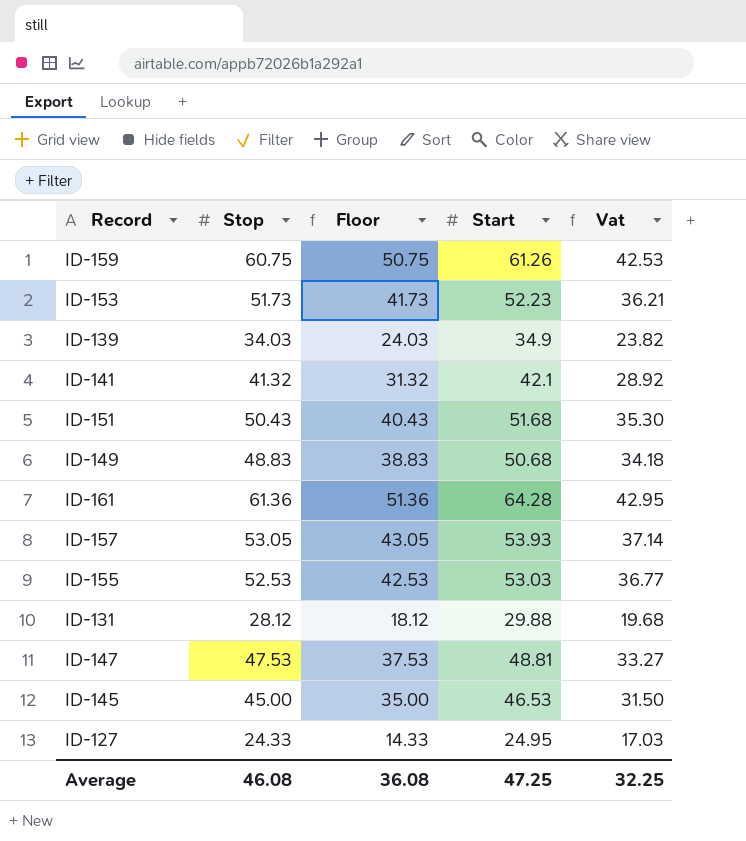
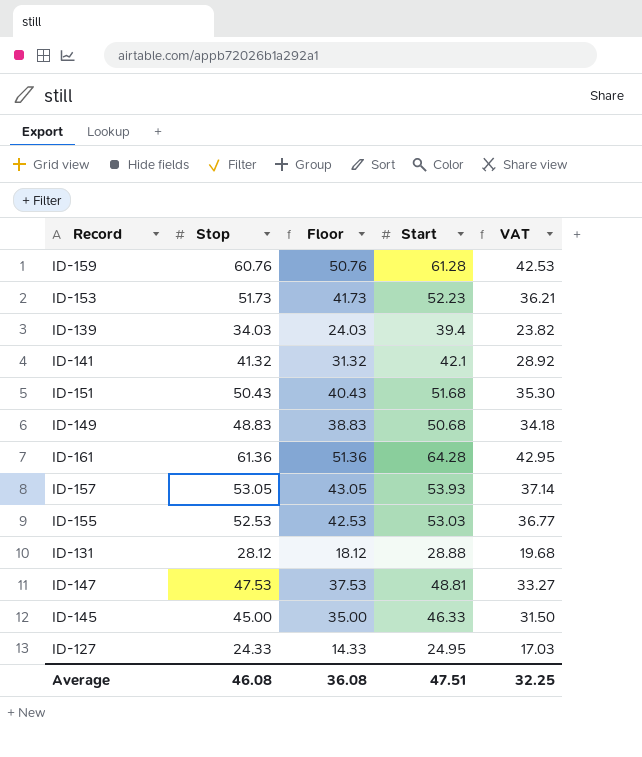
column name: Vat -> VAT
ID-159 | Stop: 60.75 -> 60.76
ID-159 | Floor: 50.75 -> 50.76
ID-159 | Start: 61.26 -> 61.28
ID-139 | Start: 34.9 -> 39.4
ID-131 | Start: 29.88 -> 28.88
ID-145 | Start: 46.53 -> 46.33
Average | Start: 47.25 -> 47.51

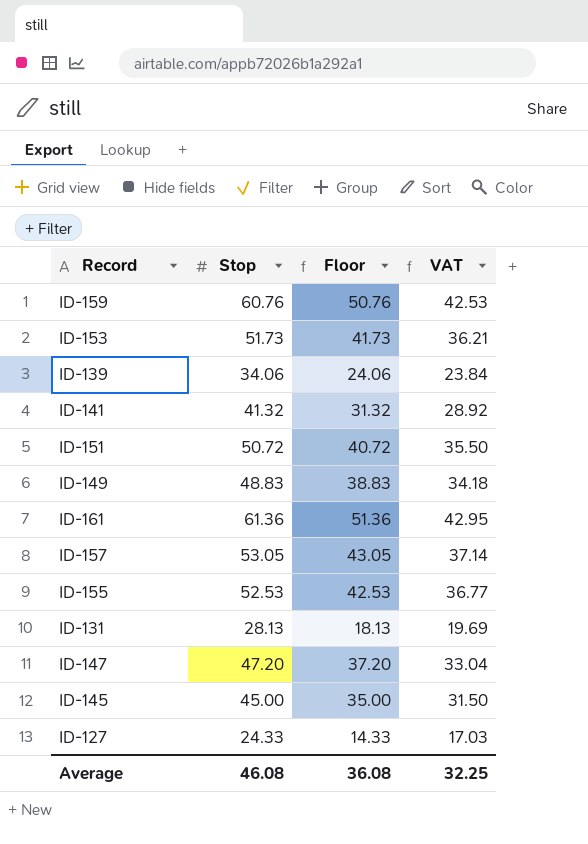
column Start | position: 4 -> none
ID-139 | Stop: 34.03 -> 34.06
ID-139 | Floor: 24.03 -> 24.06
ID-139 | VAT: 23.82 -> 23.84
ID-151 | Stop: 50.43 -> 50.72
ID-151 | Floor: 40.43 -> 40.72
ID-151 | VAT: 35.30 -> 35.50
ID-131 | Stop: 28.12 -> 28.13
ID-131 | Floor: 18.12 -> 18.13
ID-131 | VAT: 19.68 -> 19.69
ID-147 | Stop: 47.53 -> 47.20
ID-147 | Floor: 37.53 -> 37.20
ID-147 | VAT: 33.27 -> 33.04

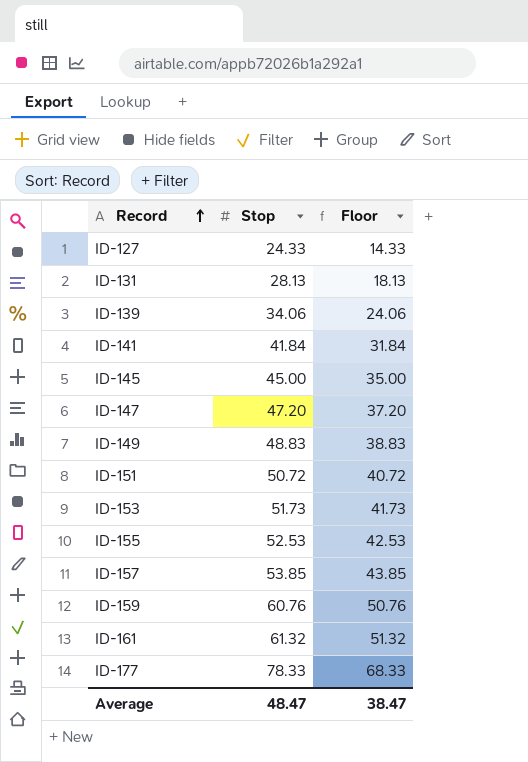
row order: none -> Record ascending
column VAT | formula: [Stop] * 0.7 -> none
ID-141 | Stop: 41.32 -> 41.84
ID-141 | Floor: 31.32 -> 31.84
ID-157 | Stop: 53.05 -> 53.85
ID-157 | Floor: 43.05 -> 43.85
ID-161 | Stop: 61.36 -> 61.32
ID-161 | Floor: 51.36 -> 51.32
row ID-177: none -> 78.33 | 68.33
Average | Stop: 46.08 -> 48.47
Average | Floor: 36.08 -> 38.47

